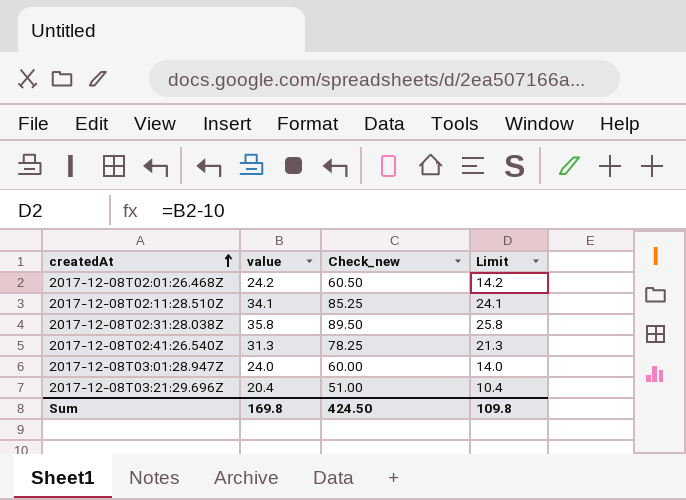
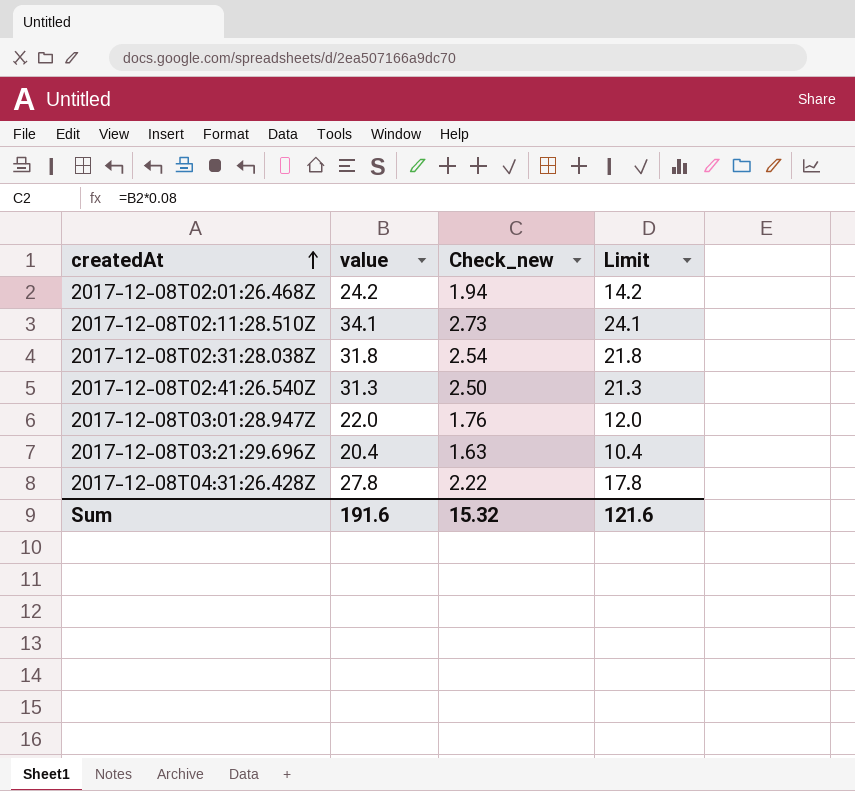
column Check_new | formula: [value] * 2.5 -> [value] * 0.08
2017-12-08T02:31:28.038Z | value: 35.8 -> 31.8
2017-12-08T02:31:28.038Z | Limit: 25.8 -> 21.8
2017-12-08T03:01:28.947Z | value: 24.0 -> 22.0
2017-12-08T03:01:28.947Z | Limit: 14.0 -> 12.0
row 2017-12-08T04:31:26.428Z: none -> 27.8 | 2.22 | 17.8
Sum | value: 169.8 -> 191.6
Sum | Check_new: 424.50 -> 15.32
Sum | Limit: 109.8 -> 121.6

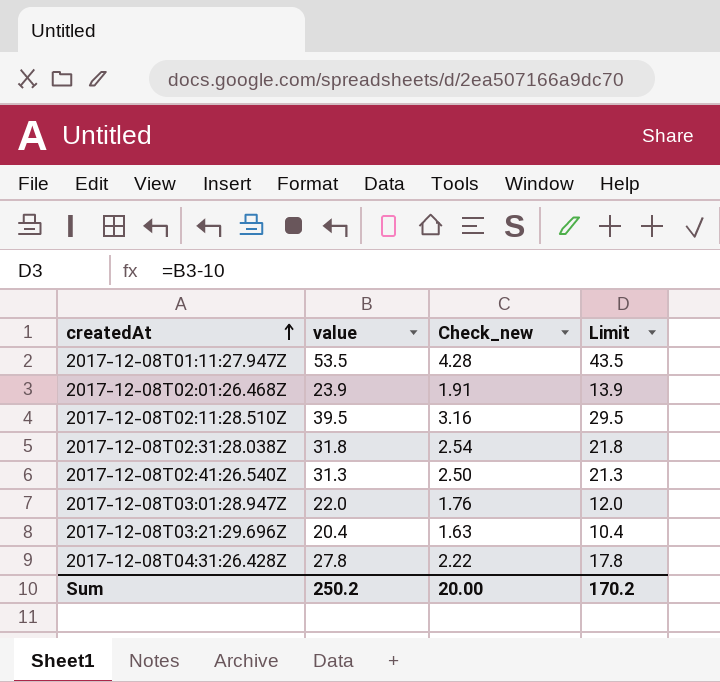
row 2017-12-08T01:11:27.947Z: none -> 53.5 | 4.28 | 43.5
2017-12-08T02:01:26.468Z | value: 24.2 -> 23.9
2017-12-08T02:01:26.468Z | Check_new: 1.94 -> 1.91
2017-12-08T02:01:26.468Z | Limit: 14.2 -> 13.9
2017-12-08T02:11:28.510Z | value: 34.1 -> 39.5
2017-12-08T02:11:28.510Z | Check_new: 2.73 -> 3.16
2017-12-08T02:11:28.510Z | Limit: 24.1 -> 29.5
Sum | value: 191.6 -> 250.2
Sum | Check_new: 15.32 -> 20.00
Sum | Limit: 121.6 -> 170.2

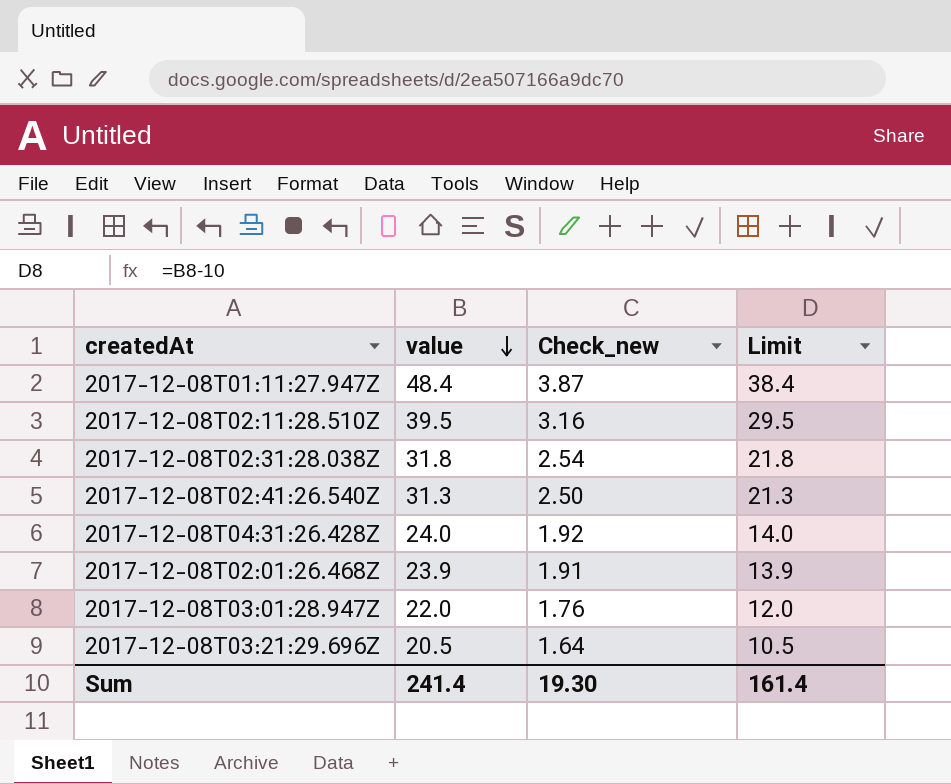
row order: createdAt ascending -> value descending
2017-12-08T01:11:27.947Z | value: 53.5 -> 48.4
2017-12-08T01:11:27.947Z | Check_new: 4.28 -> 3.87
2017-12-08T01:11:27.947Z | Limit: 43.5 -> 38.4
2017-12-08T04:31:26.428Z | value: 27.8 -> 24.0
2017-12-08T04:31:26.428Z | Check_new: 2.22 -> 1.92
2017-12-08T04:31:26.428Z | Limit: 17.8 -> 14.0
2017-12-08T03:21:29.696Z | value: 20.4 -> 20.5
2017-12-08T03:21:29.696Z | Check_new: 1.63 -> 1.64
2017-12-08T03:21:29.696Z | Limit: 10.4 -> 10.5
Sum | value: 250.2 -> 241.4
Sum | Check_new: 20.00 -> 19.30
Sum | Limit: 170.2 -> 161.4

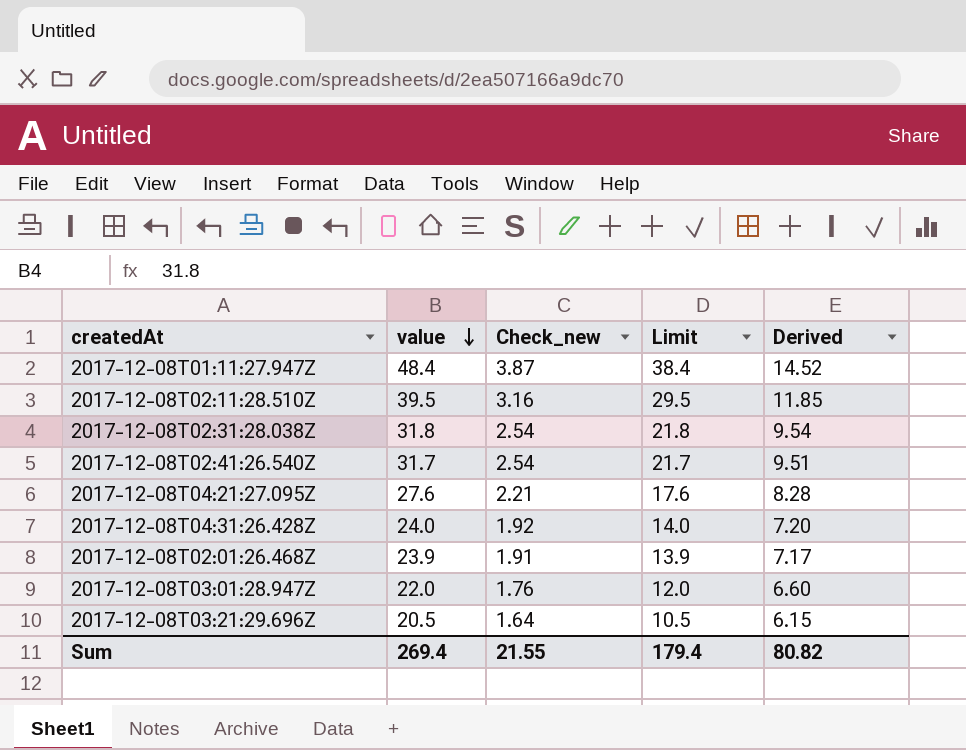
column Derived | formula: none -> [value] * 0.3
2017-12-08T02:41:26.540Z | value: 31.3 -> 31.7
2017-12-08T02:41:26.540Z | Check_new: 2.50 -> 2.54
2017-12-08T02:41:26.540Z | Limit: 21.3 -> 21.7
row 2017-12-08T04:21:27.095Z: none -> 27.6 | 2.21 | 17.6 | 8.28
Sum | value: 241.4 -> 269.4
Sum | Check_new: 19.30 -> 21.55
Sum | Limit: 161.4 -> 179.4

